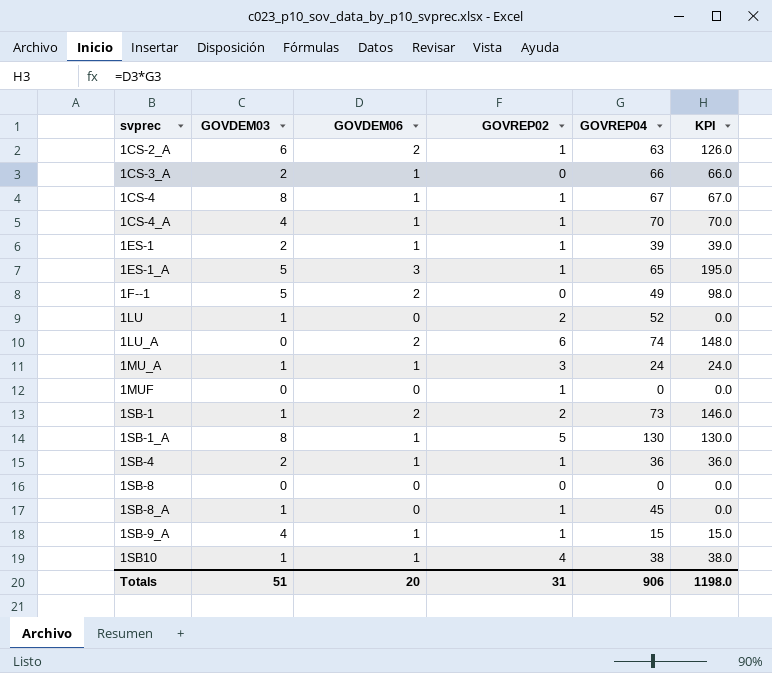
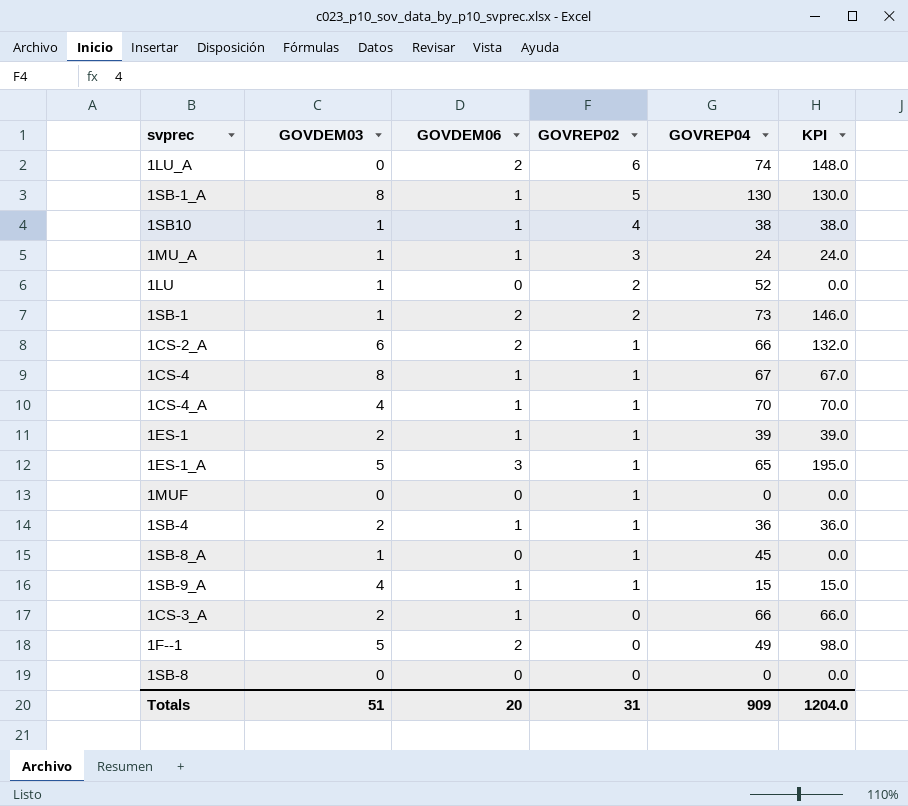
row order: none -> GOVREP02 descending
1CS-2_A | GOVREP04: 63 -> 66
1CS-2_A | KPI: 126.0 -> 132.0
Totals | GOVREP04: 906 -> 909
Totals | KPI: 1198.0 -> 1204.0

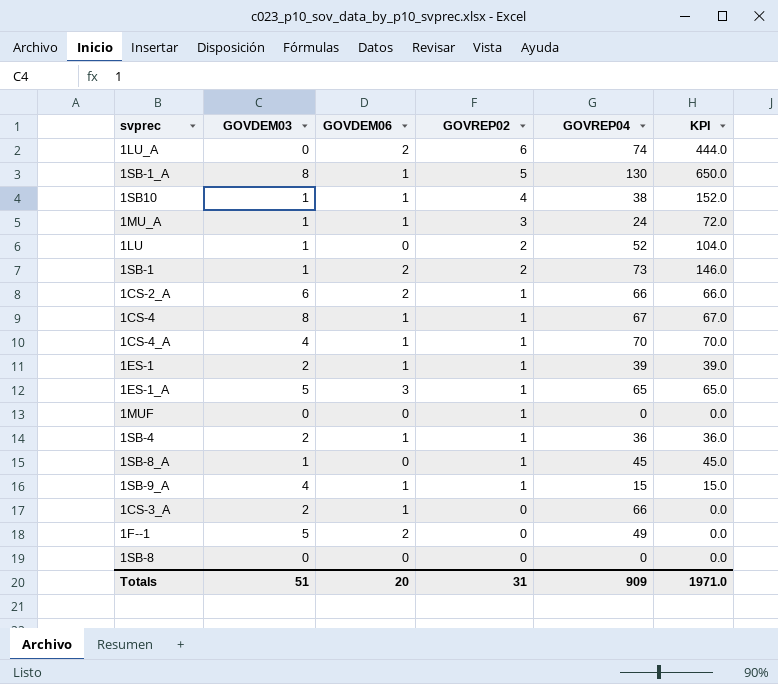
column KPI | formula: [GOVDEM06] * [GOVREP04] -> [GOVREP02] * [GOVREP04]
Totals | KPI: 1204.0 -> 1971.0

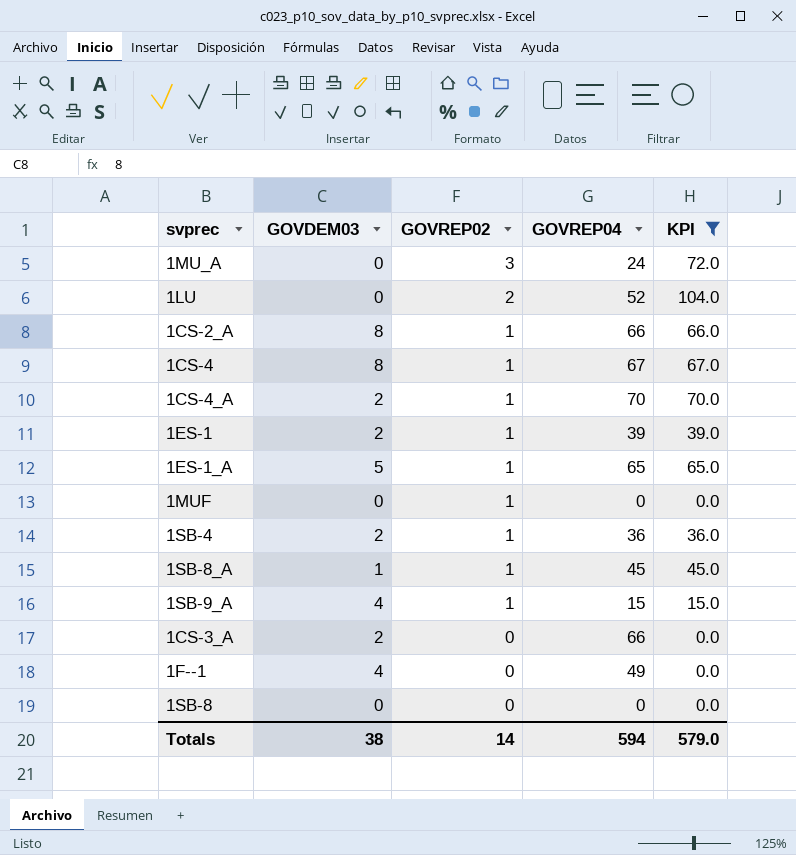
filter: none -> KPI <= 104.0
column GOVDEM06 | position: 3 -> none
1MU_A | GOVDEM03: 1 -> 0
1LU | GOVDEM03: 1 -> 0
1CS-2_A | GOVDEM03: 6 -> 8
1CS-4_A | GOVDEM03: 4 -> 2
1F--1 | GOVDEM03: 5 -> 4
Totals | GOVDEM03: 51 -> 38
Totals | GOVREP02: 31 -> 14
Totals | GOVREP04: 909 -> 594
Totals | KPI: 1971.0 -> 579.0

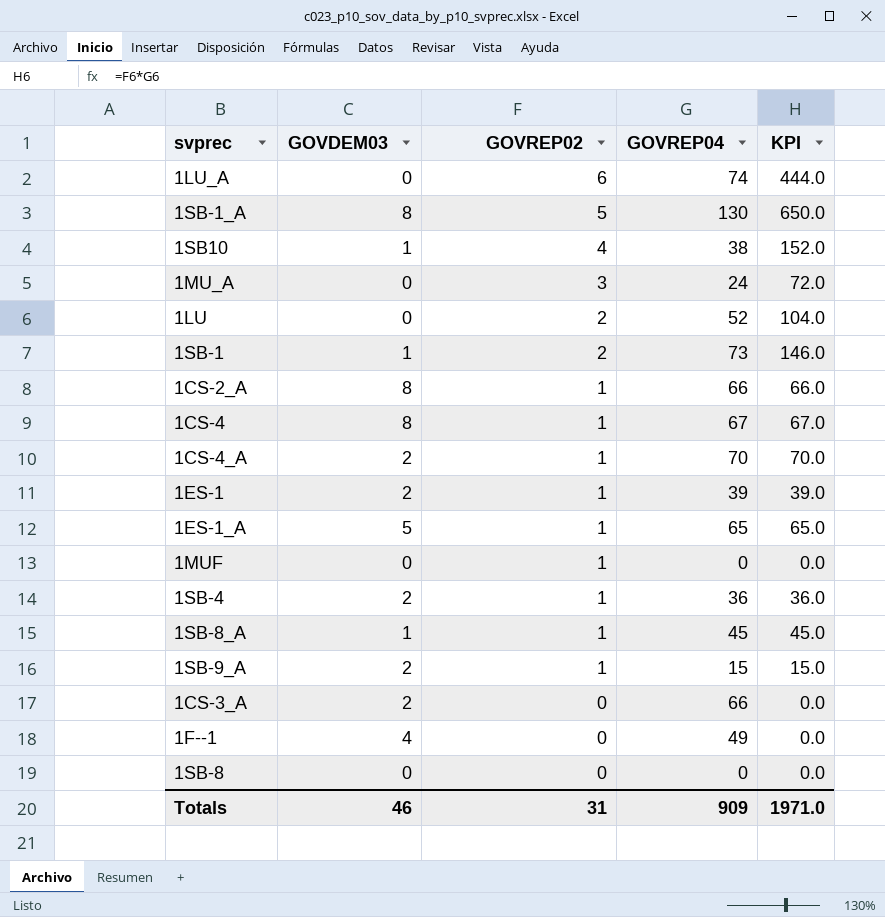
filter: KPI <= 104.0 -> none
1SB-9_A | GOVDEM03: 4 -> 2
Totals | GOVDEM03: 38 -> 46
Totals | GOVREP02: 14 -> 31
Totals | GOVREP04: 594 -> 909
Totals | KPI: 579.0 -> 1971.0

